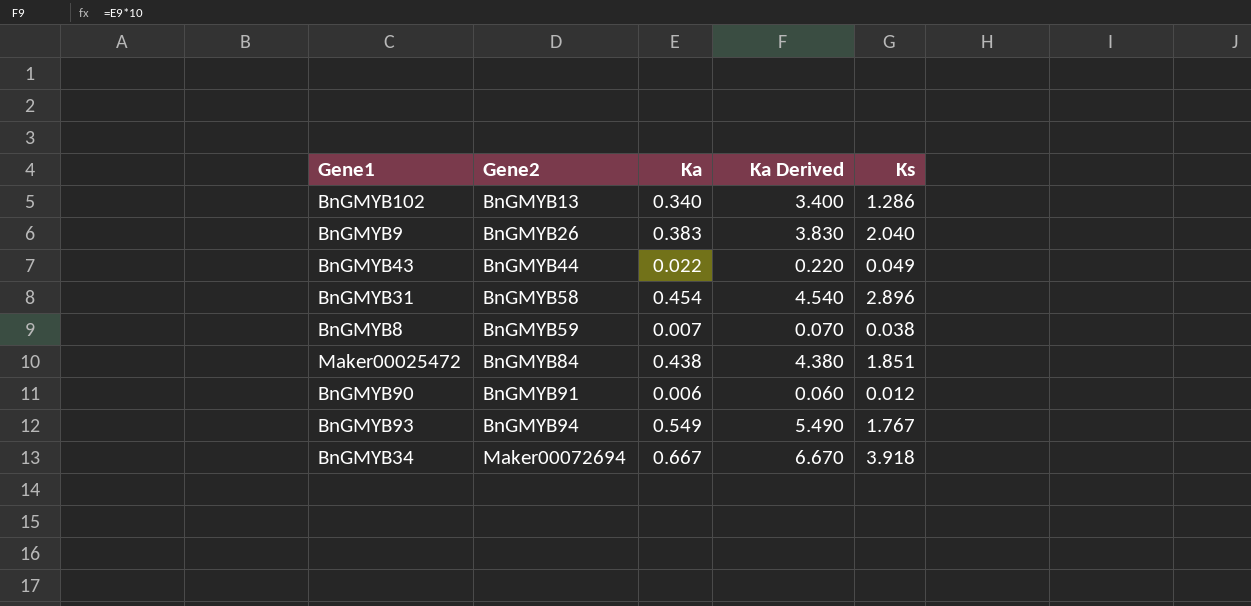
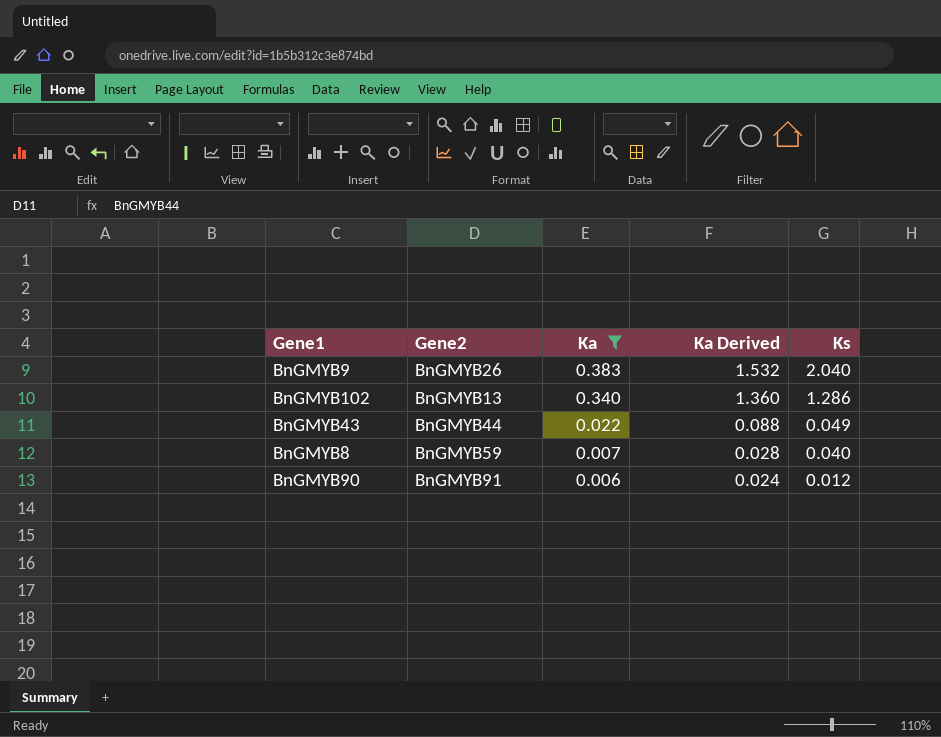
filter: none -> Ka <= 0.383
row order: Gene2 ascending -> Ka descending
column Ka Derived | formula: [Ka] * 10 -> [Ka] * 4
BnGMYB8 | Ks: 0.038 -> 0.040

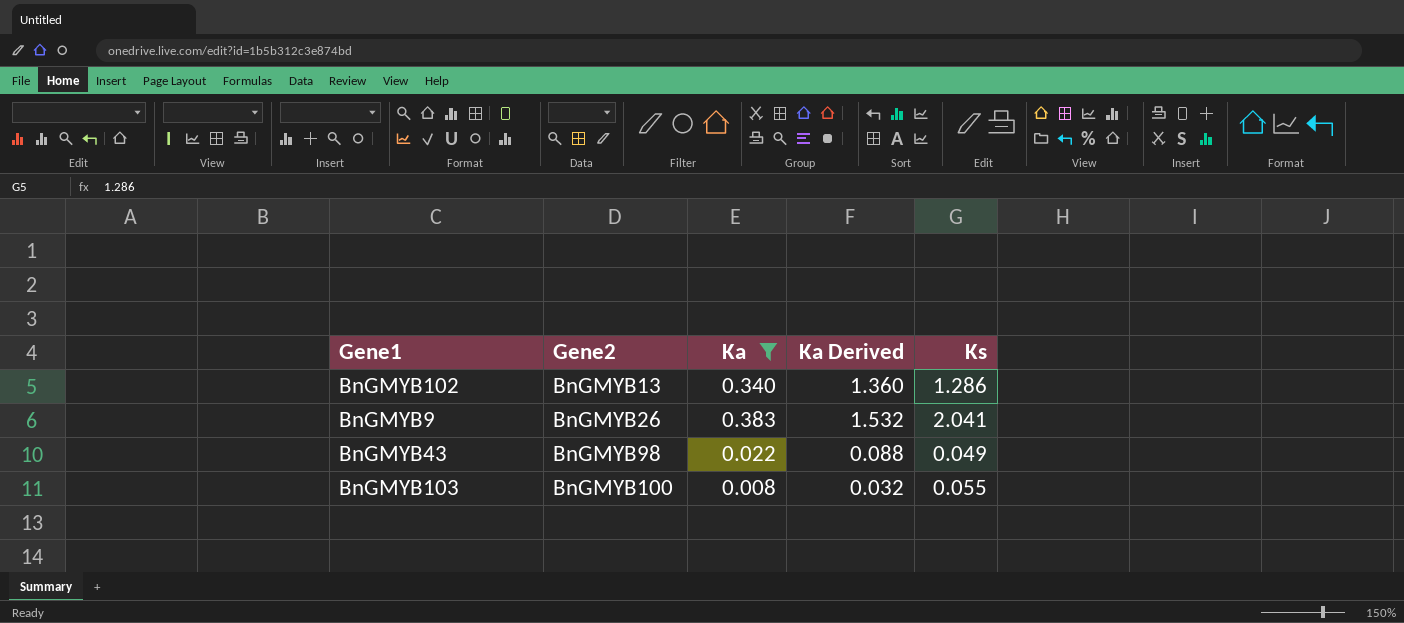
row order: Ka descending -> Gene2 ascending
row BnGMYB8: BnGMYB59 | 0.007 | 0.028 | 0.040 -> none
row BnGMYB90: BnGMYB91 | 0.006 | 0.024 | 0.012 -> none
BnGMYB9 | Ks: 2.040 -> 2.041
BnGMYB43 | Gene2: BnGMYB44 -> BnGMYB98
row BnGMYB103: none -> BnGMYB100 | 0.008 | 0.032 | 0.055

